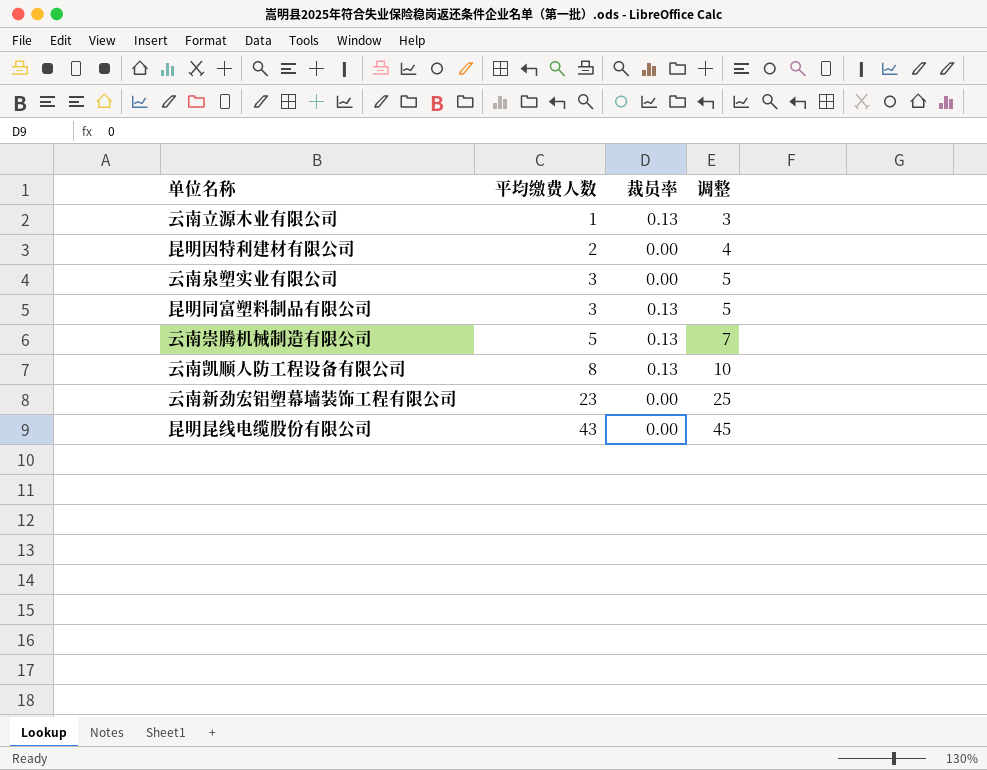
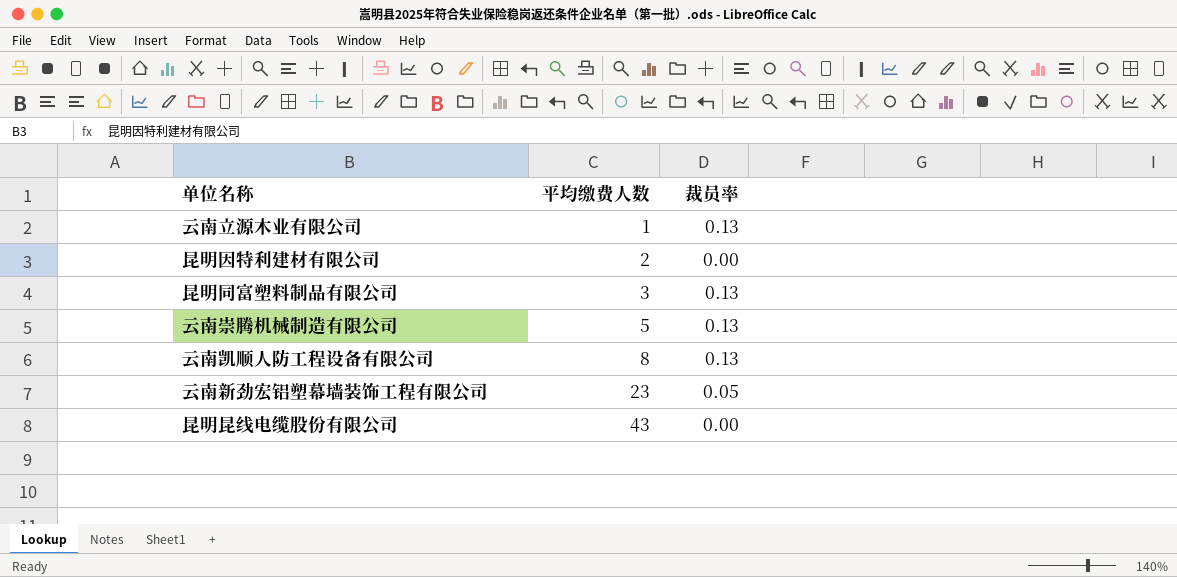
column 调整 | formula: [平均缴费人数] + 2 -> none
row 云南泉塑实业有限公司: 3 | 0.00 | 5 -> none
云南新劲宏铝塑幕墙装饰工程有限公司 | 裁员率: 0.00 -> 0.05

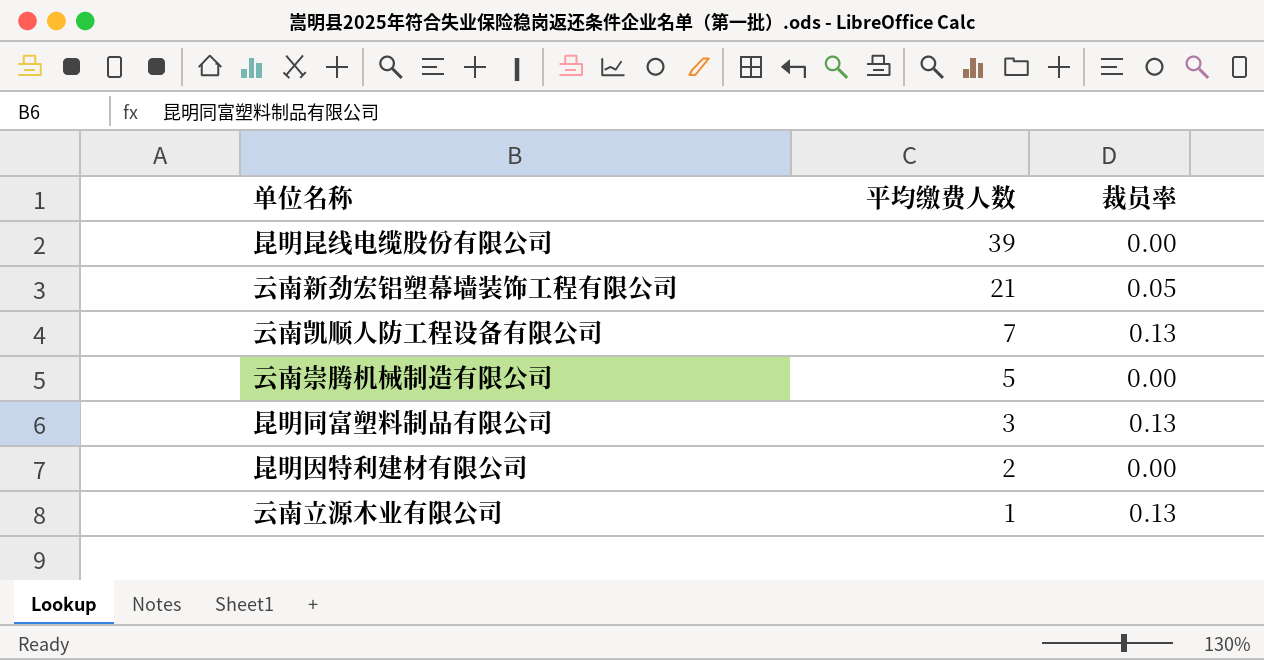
row order: 平均缴费人数 ascending -> 平均缴费人数 descending
昆明昆线电缆股份有限公司 | 平均缴费人数: 43 -> 39
云南新劲宏铝塑幕墙装饰工程有限公司 | 平均缴费人数: 23 -> 21
云南凯顺人防工程设备有限公司 | 平均缴费人数: 8 -> 7
云南崇腾机械制造有限公司 | 裁员率: 0.13 -> 0.00

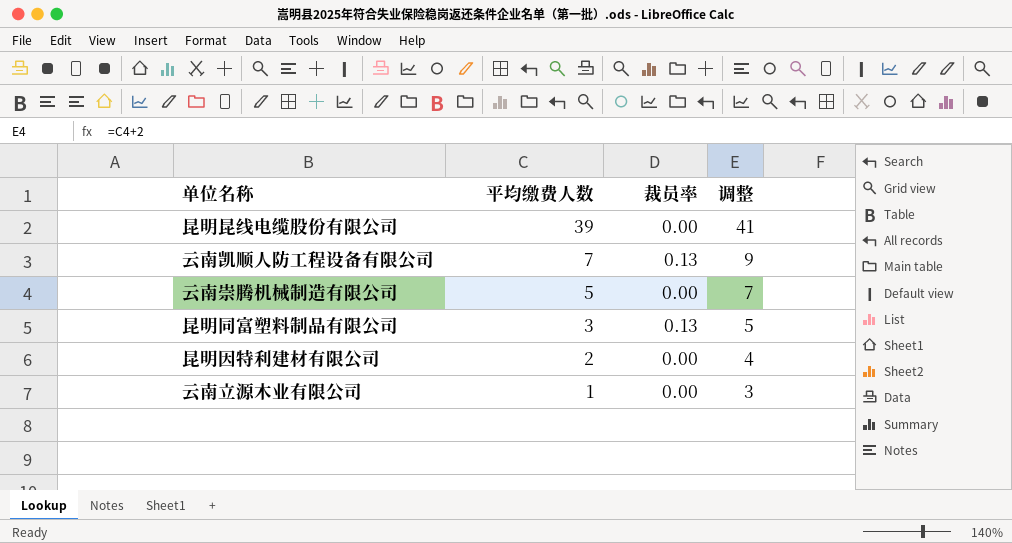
column 调整 | formula: none -> [平均缴费人数] + 2
row 云南新劲宏铝塑幕墙装饰工程有限公司: 21 | 0.05 -> none
云南立源木业有限公司 | 裁员率: 0.13 -> 0.00

